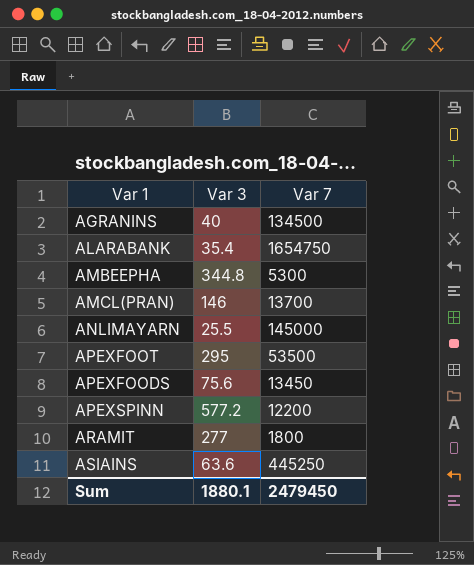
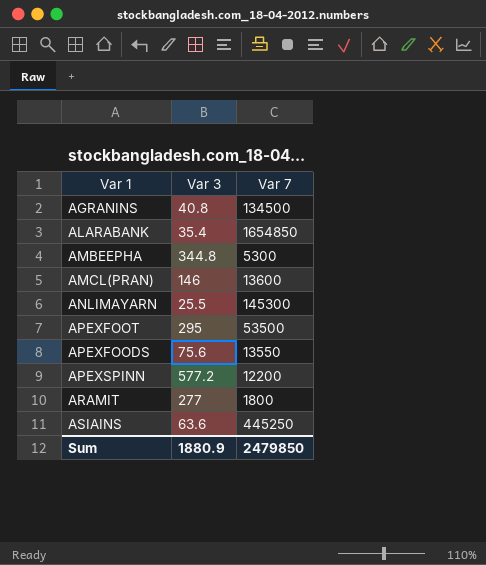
AGRANINS | Var 3: 40 -> 40.8
ALARABANK | Var 7: 1654750 -> 1654850
AMCL(PRAN) | Var 7: 13700 -> 13600
ANLIMAYARN | Var 7: 145000 -> 145300
APEXFOODS | Var 7: 13450 -> 13550
Sum | Var 3: 1880.1 -> 1880.9
Sum | Var 7: 2479450 -> 2479850

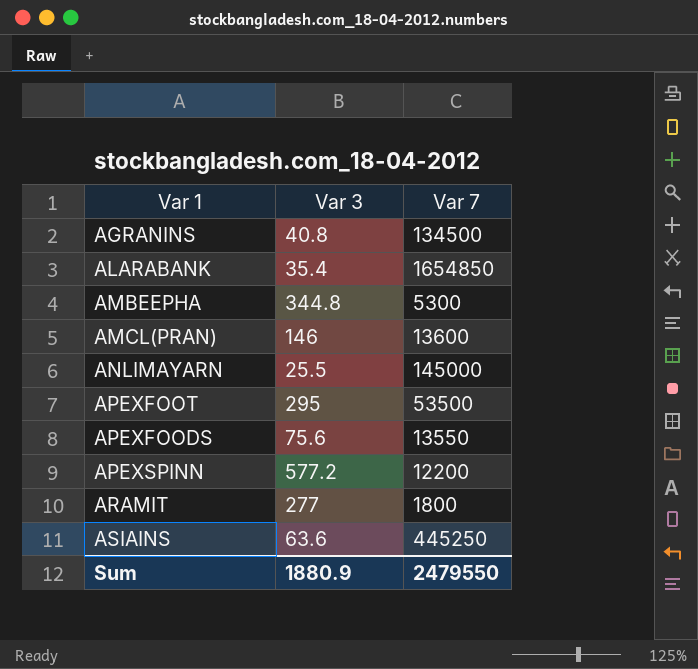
ANLIMAYARN | Var 7: 145300 -> 145000
Sum | Var 7: 2479850 -> 2479550

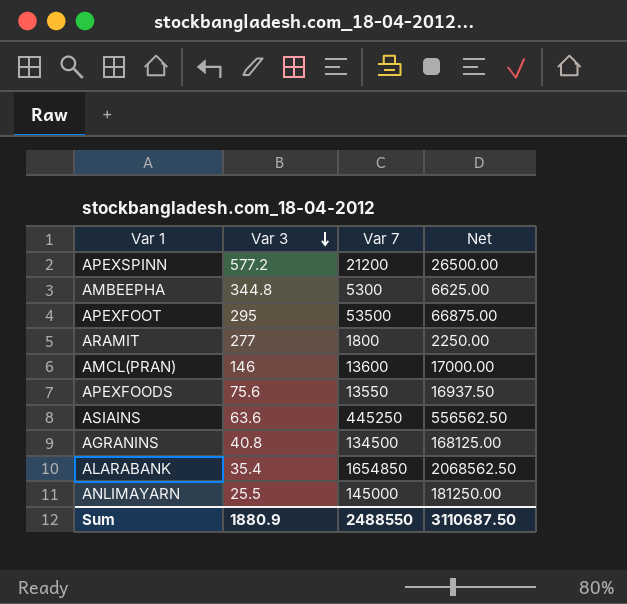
row order: none -> Var 3 descending
column Net | formula: none -> [Var 7] * 1.25
APEXSPINN | Var 7: 12200 -> 21200
Sum | Var 7: 2479550 -> 2488550

